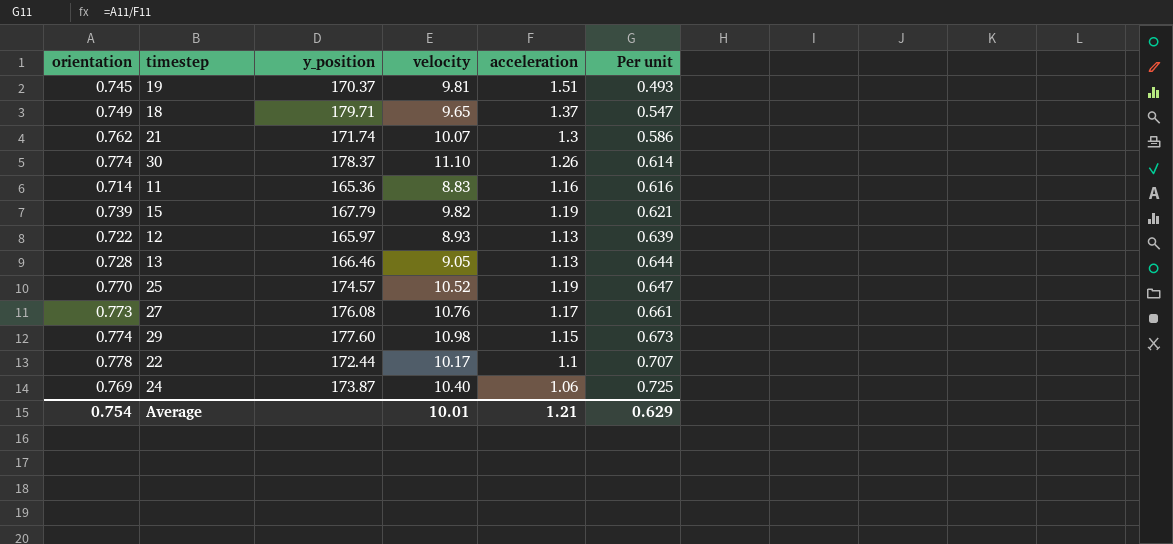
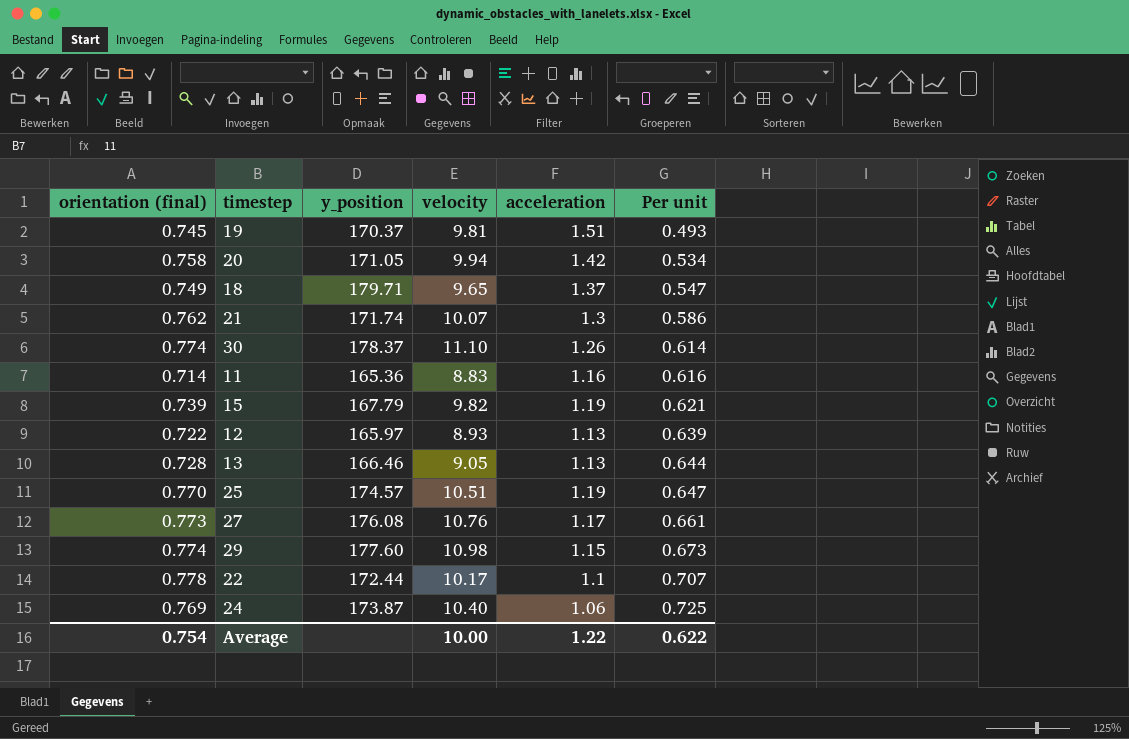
column name: orientation -> orientation (final)
row 20: none -> 0.758 | 171.05 | 9.94 | 1.42 | 0.534
25 | velocity: 10.52 -> 10.51
Average | velocity: 10.01 -> 10.00
Average | acceleration: 1.21 -> 1.22
Average | Per unit: 0.629 -> 0.622

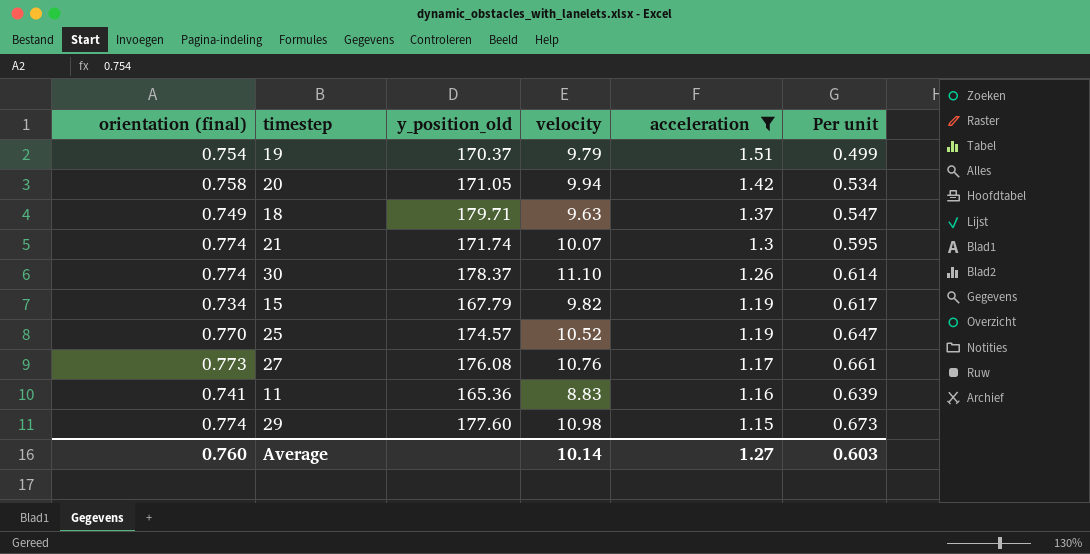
filter: none -> acceleration >= 1.15
row order: Per unit ascending -> acceleration descending
column name: y_position -> y_position_old
19 | orientation (final): 0.745 -> 0.754
19 | velocity: 9.81 -> 9.79
19 | Per unit: 0.493 -> 0.499
18 | velocity: 9.65 -> 9.63
21 | orientation (final): 0.762 -> 0.774
21 | Per unit: 0.586 -> 0.595
15 | orientation (final): 0.739 -> 0.734
15 | Per unit: 0.621 -> 0.617
25 | velocity: 10.51 -> 10.52
11 | orientation (final): 0.714 -> 0.741
11 | Per unit: 0.616 -> 0.639
Average | orientation (final): 0.754 -> 0.760
Average | velocity: 10.00 -> 10.14
Average | acceleration: 1.22 -> 1.27
Average | Per unit: 0.622 -> 0.603

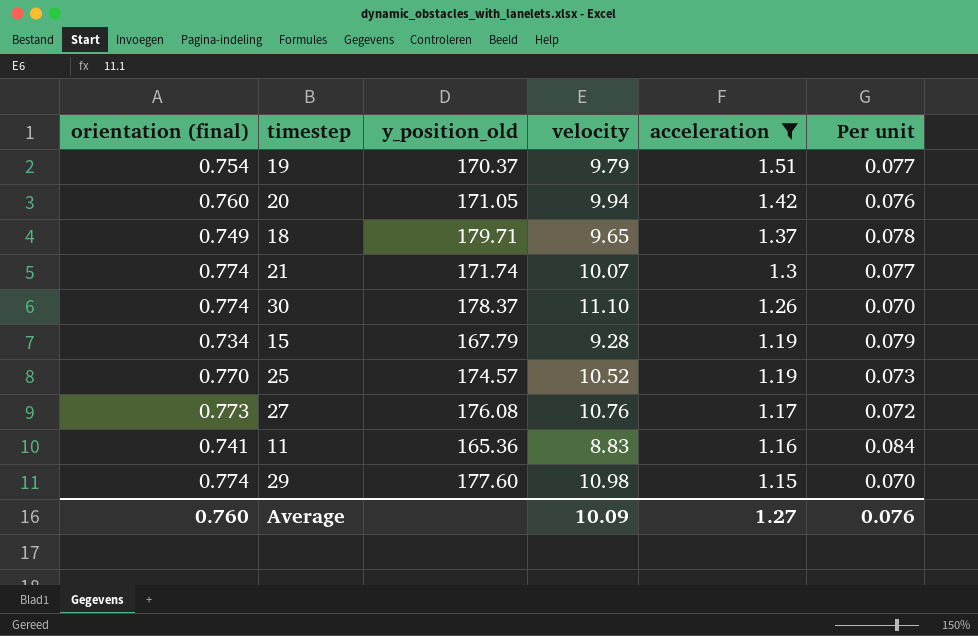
column Per unit | formula: [orientation (final)] / [acceleration] -> [orientation (final)] / [velocity]
20 | orientation (final): 0.758 -> 0.760
18 | velocity: 9.63 -> 9.65
15 | velocity: 9.82 -> 9.28
Average | velocity: 10.14 -> 10.09
Average | Per unit: 0.603 -> 0.076

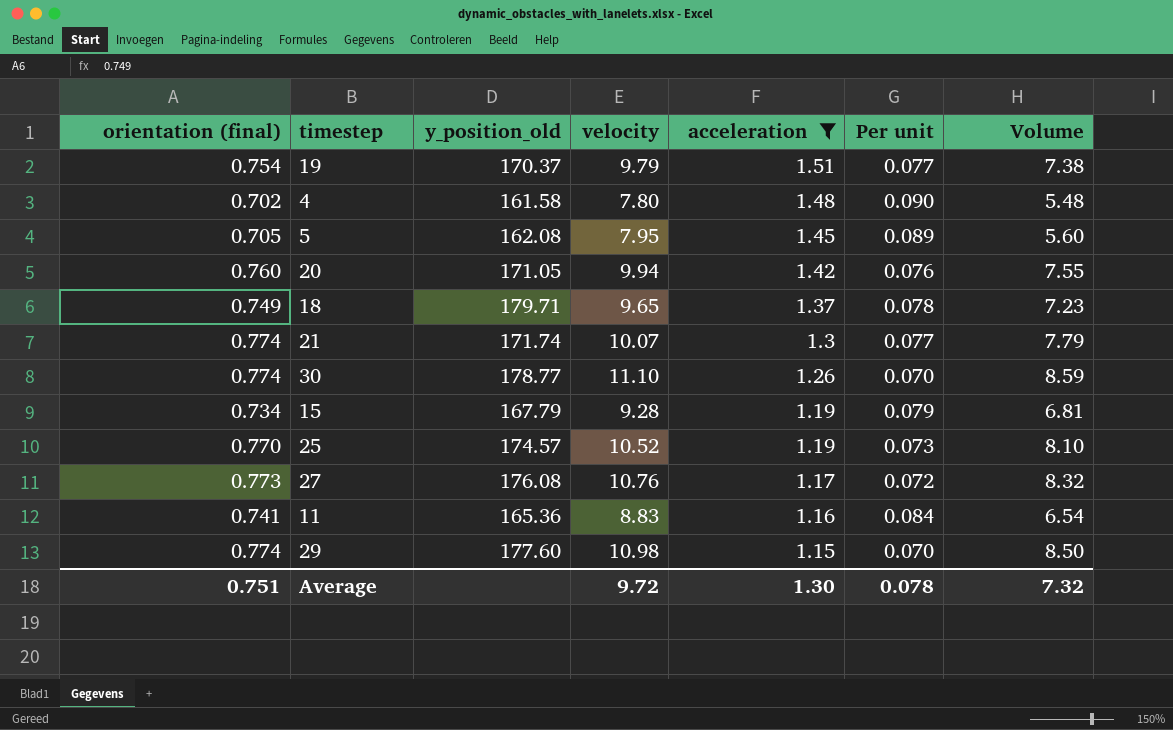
column Volume | formula: none -> [orientation (final)] * [velocity]
row 4: none -> 0.702 | 161.58 | 7.80 | 1.48 | 0.090 | 5.48
row 5: none -> 0.705 | 162.08 | 7.95 | 1.45 | 0.089 | 5.60
30 | y_position_old: 178.37 -> 178.77
Average | orientation (final): 0.760 -> 0.751
Average | velocity: 10.09 -> 9.72
Average | acceleration: 1.27 -> 1.30
Average | Per unit: 0.076 -> 0.078

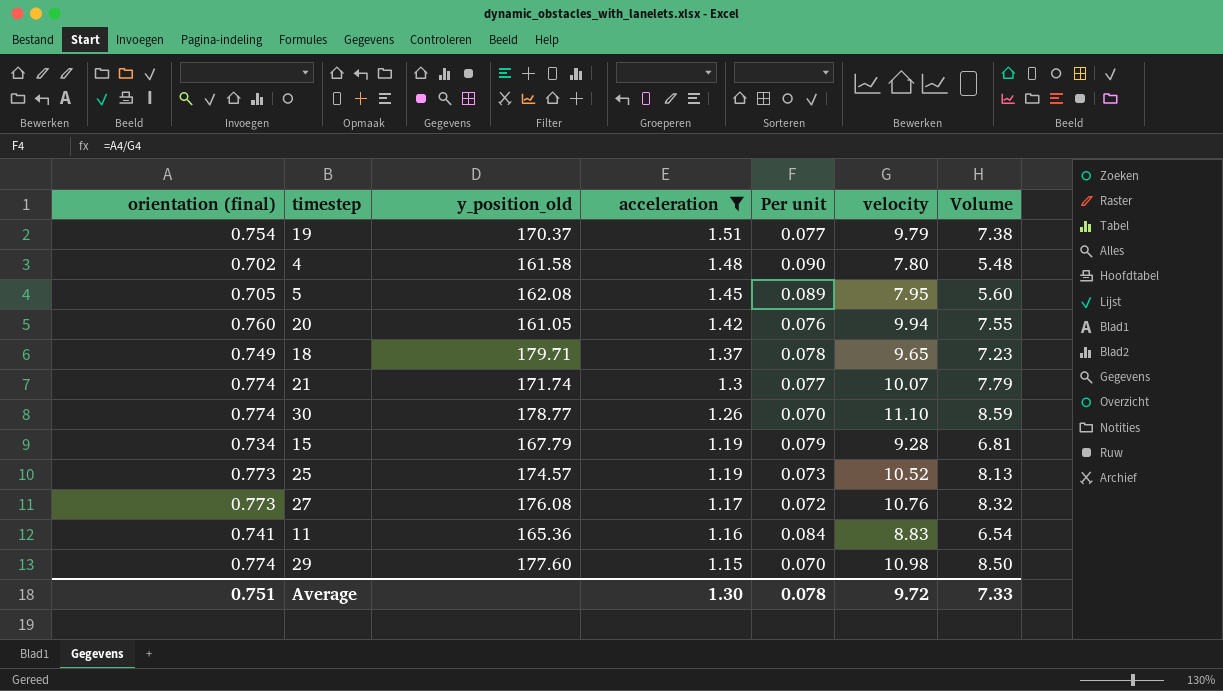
column velocity | position: 4 -> 6
20 | y_position_old: 171.05 -> 161.05
25 | orientation (final): 0.770 -> 0.773
25 | Volume: 8.10 -> 8.13
Average | Volume: 7.32 -> 7.33

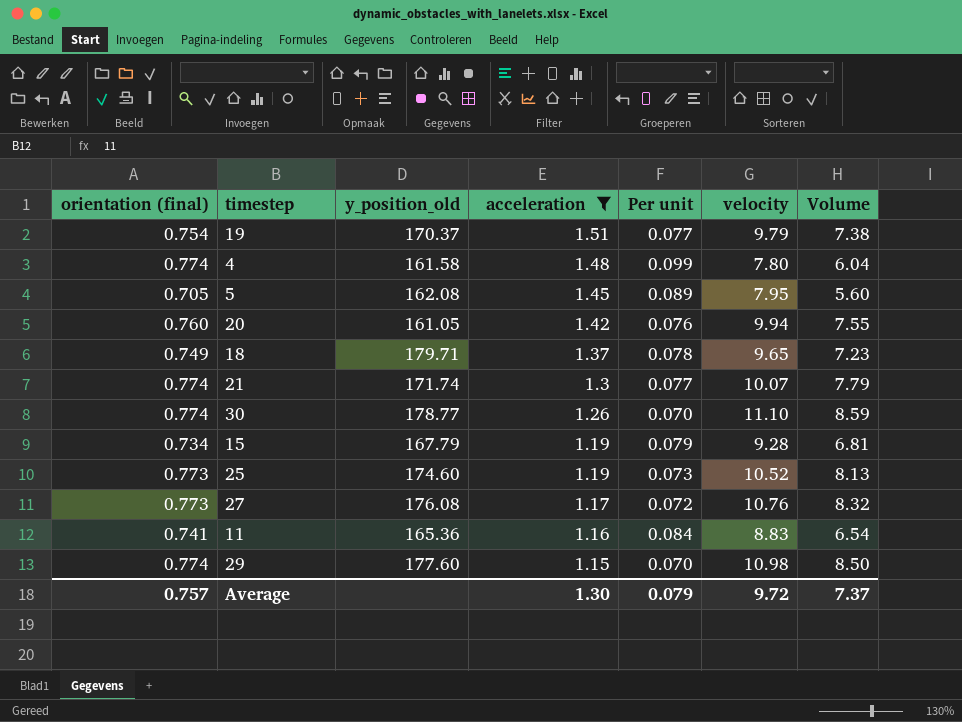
4 | orientation (final): 0.702 -> 0.774
4 | Per unit: 0.090 -> 0.099
4 | Volume: 5.48 -> 6.04
25 | y_position_old: 174.57 -> 174.60
Average | orientation (final): 0.751 -> 0.757
Average | Per unit: 0.078 -> 0.079
Average | Volume: 7.33 -> 7.37

